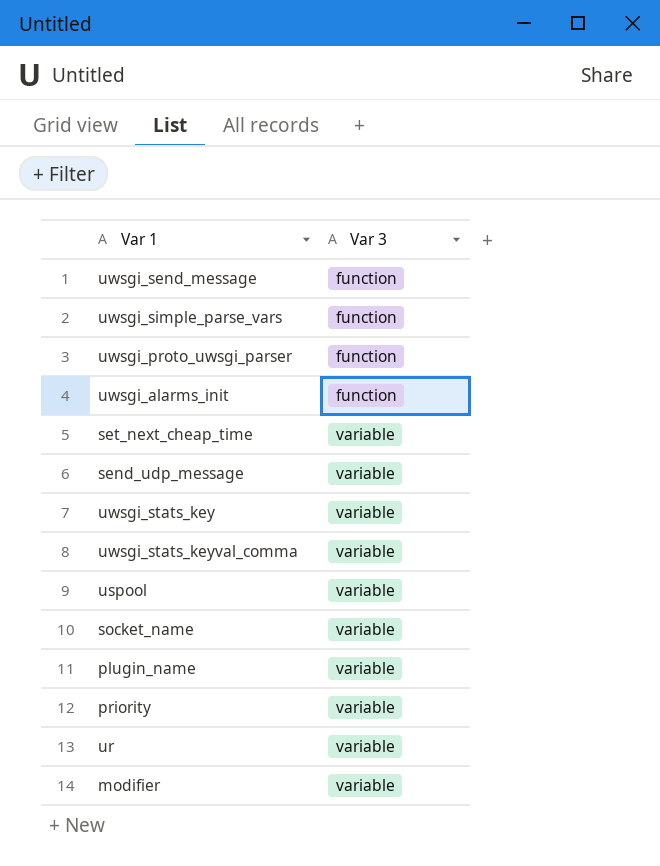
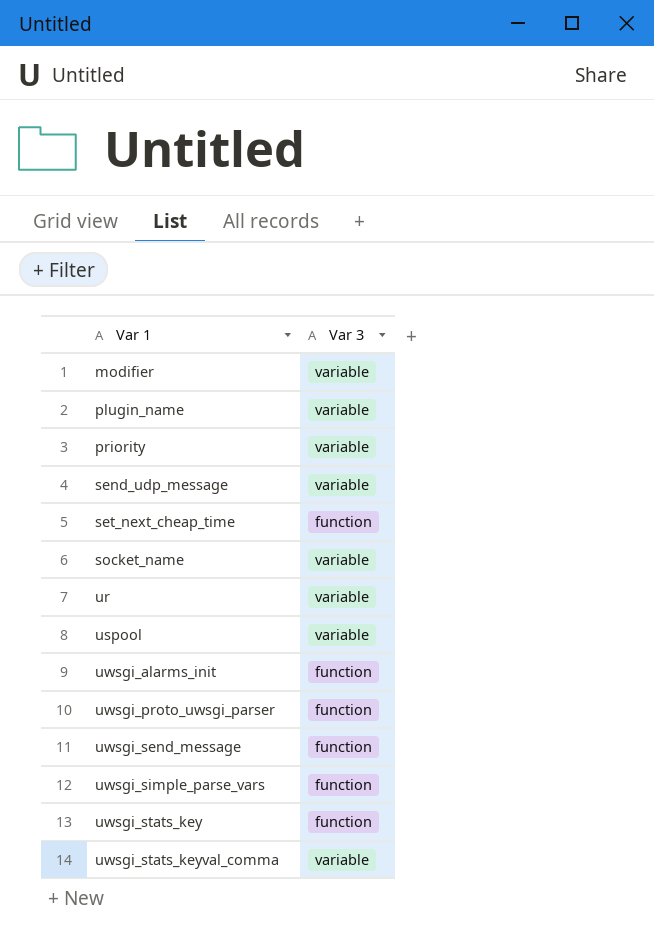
row order: Var 3 ascending -> Var 1 ascending
set_next_cheap_time | Var 3: variable -> function
uwsgi_stats_key | Var 3: variable -> function

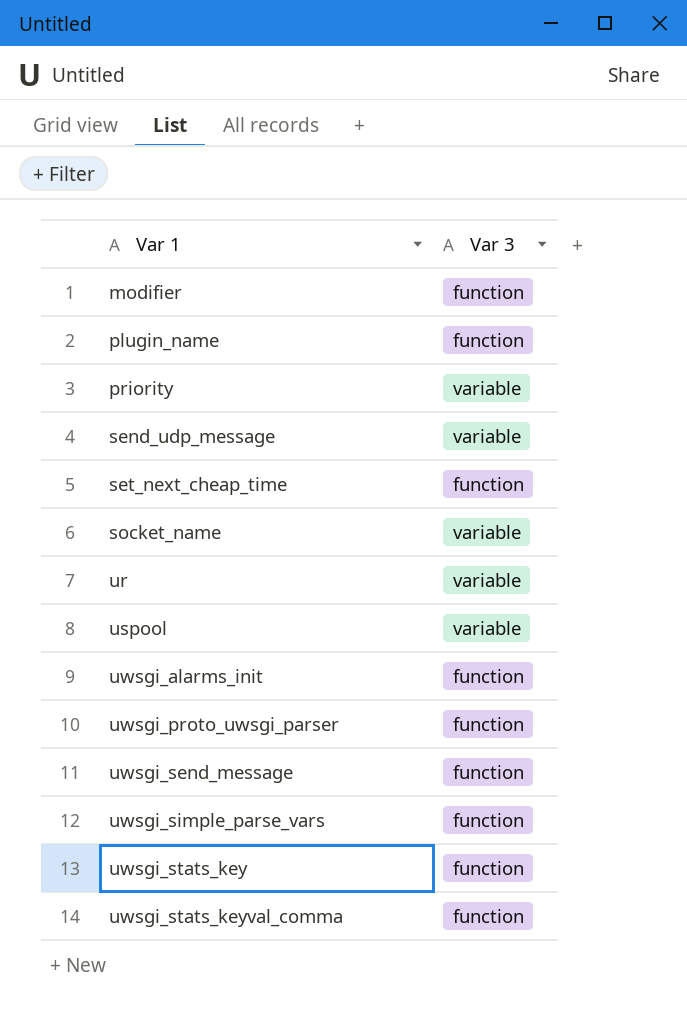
modifier | Var 3: variable -> function
plugin_name | Var 3: variable -> function
uwsgi_stats_keyval_comma | Var 3: variable -> function

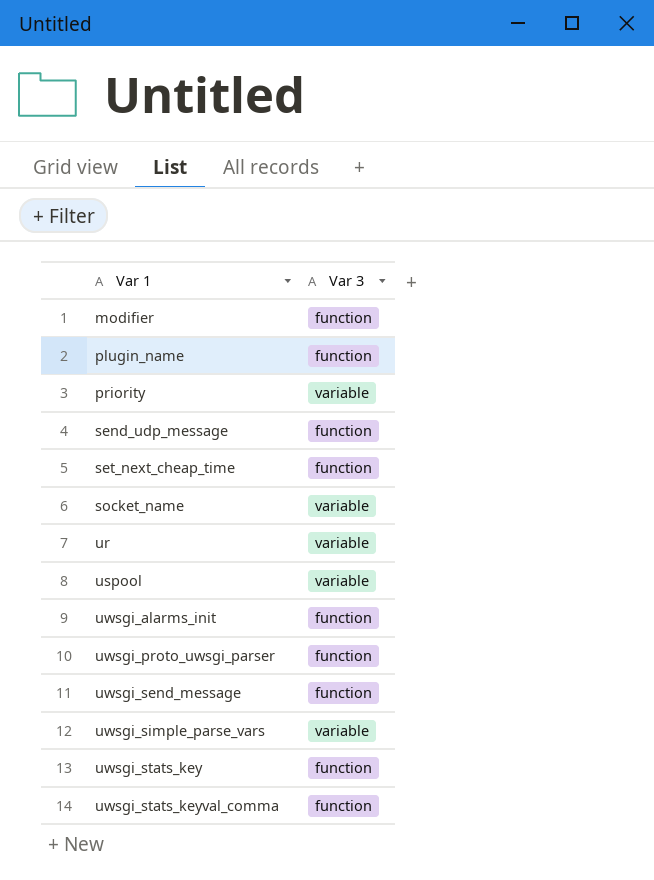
send_udp_message | Var 3: variable -> function
uwsgi_simple_parse_vars | Var 3: function -> variable

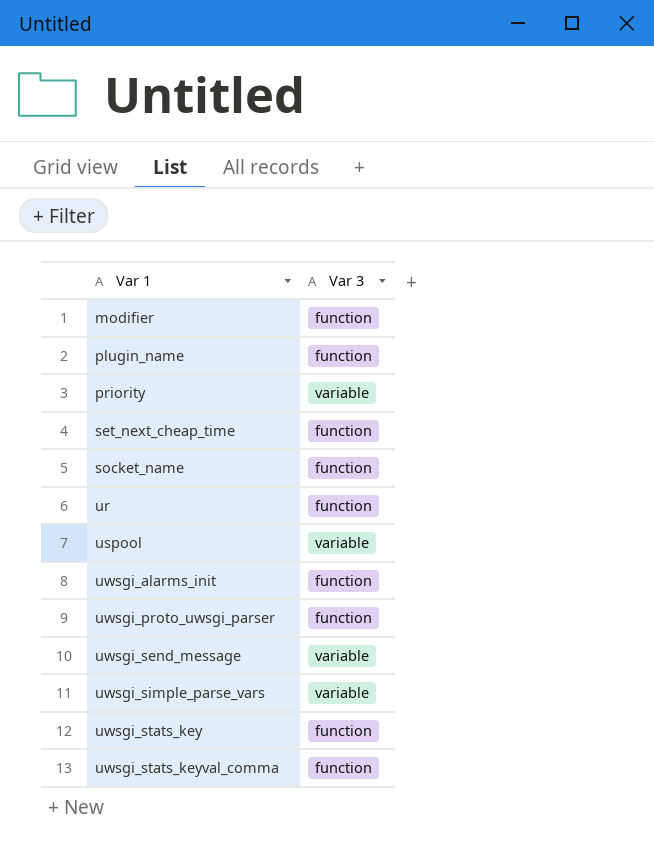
row send_udp_message: function -> none
socket_name | Var 3: variable -> function
ur | Var 3: variable -> function
uwsgi_send_message | Var 3: function -> variable

